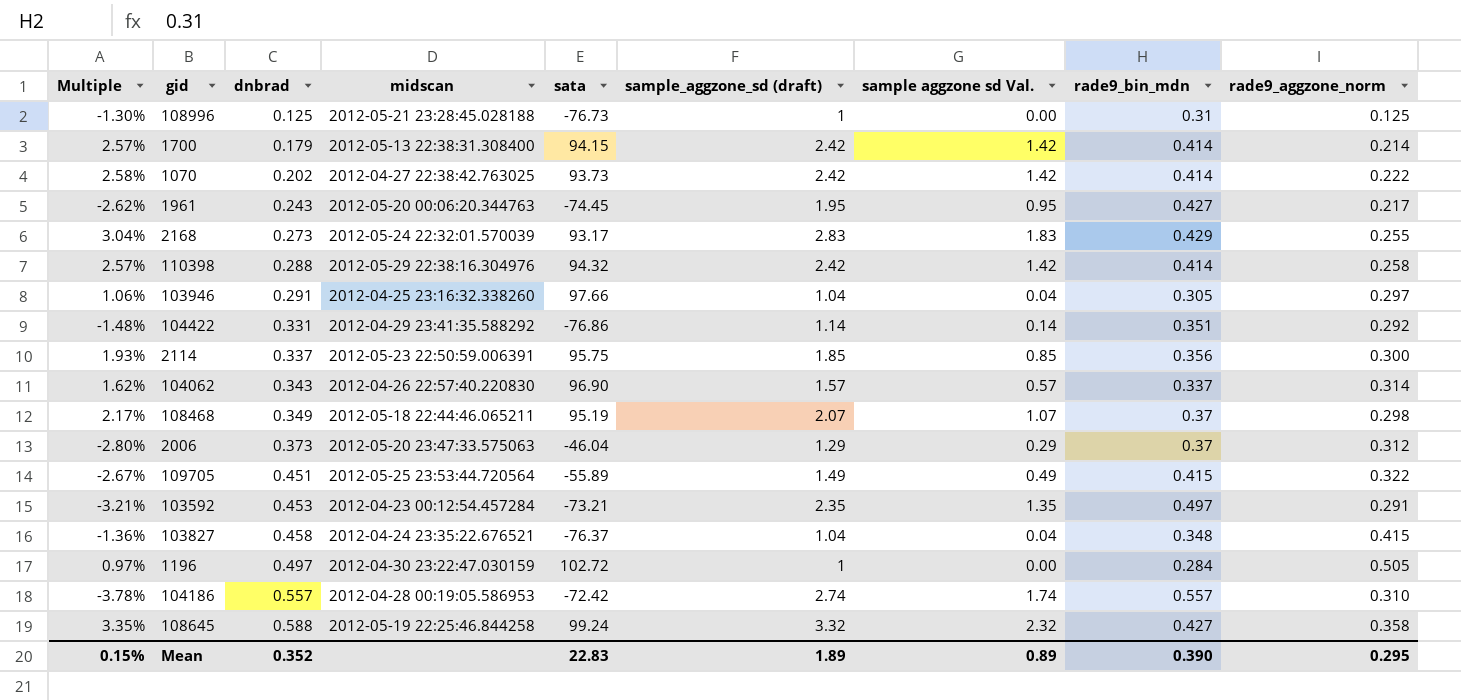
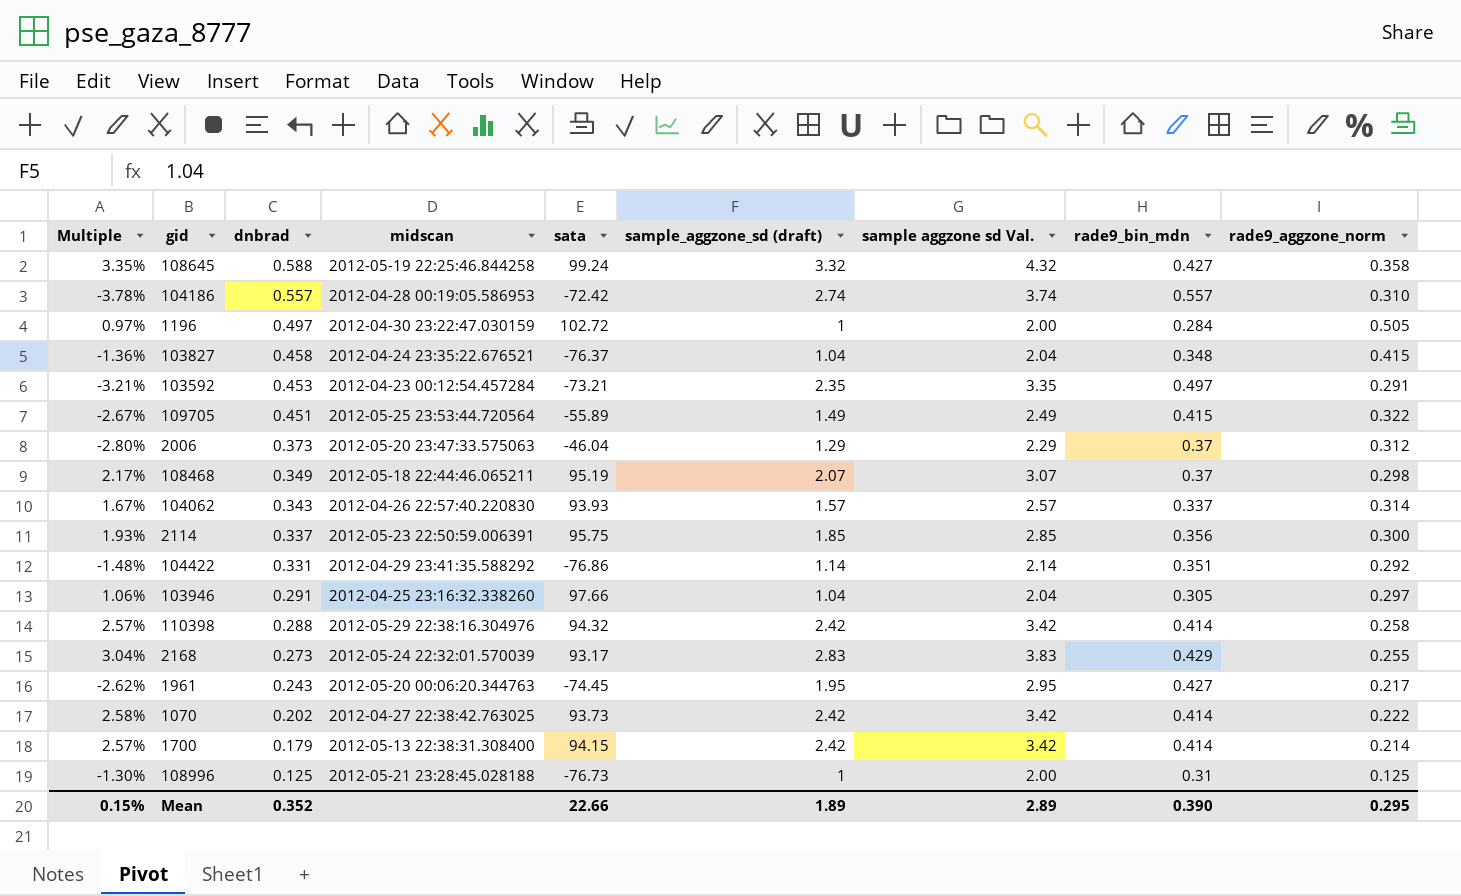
row order: dnbrad ascending -> dnbrad descending
column sample aggzone sd Val. | formula: [sample_aggzone_sd (draft)] - 1 -> [sample_aggzone_sd (draft)] + 1
104062 | Multiple: 1.62% -> 1.67%
104062 | sata: 96.90 -> 93.93
Mean | sata: 22.83 -> 22.66
Mean | sample aggzone sd Val.: 0.89 -> 2.89

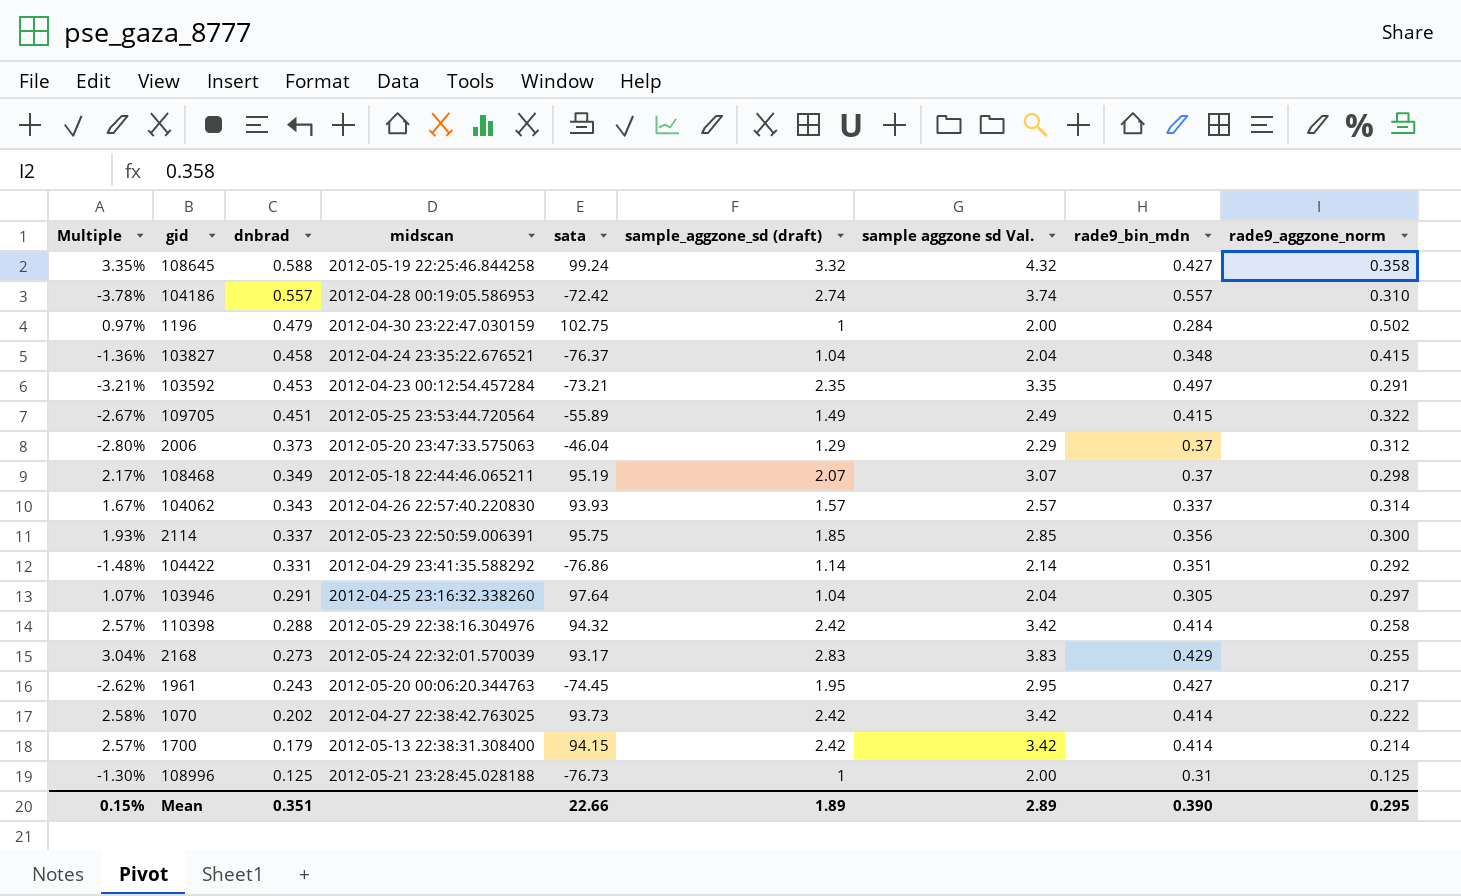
1196 | dnbrad: 0.497 -> 0.479
1196 | sata: 102.72 -> 102.75
1196 | rade9_aggzone_norm: 0.505 -> 0.502
103946 | Multiple: 1.06% -> 1.07%
103946 | sata: 97.66 -> 97.64
Mean | dnbrad: 0.352 -> 0.351

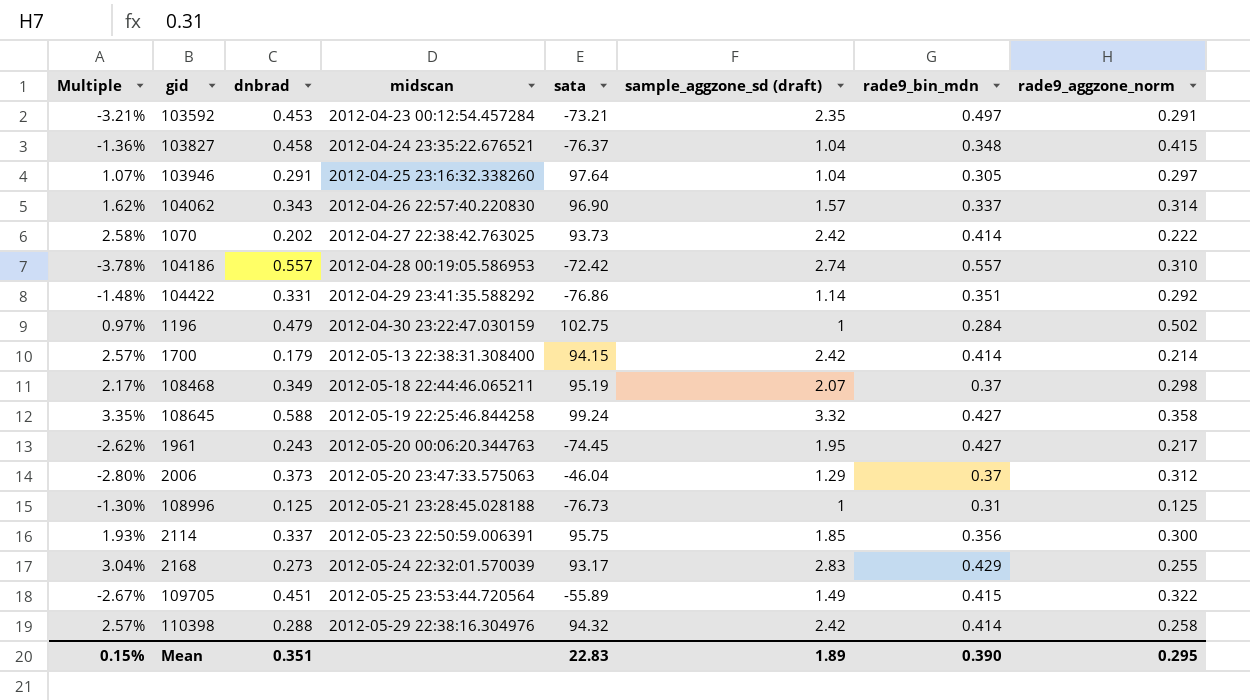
row order: dnbrad descending -> midscan ascending
column sample aggzone sd Val. | formula: [sample_aggzone_sd (draft)] + 1 -> none
104062 | Multiple: 1.67% -> 1.62%
104062 | sata: 93.93 -> 96.90
Mean | sata: 22.66 -> 22.83

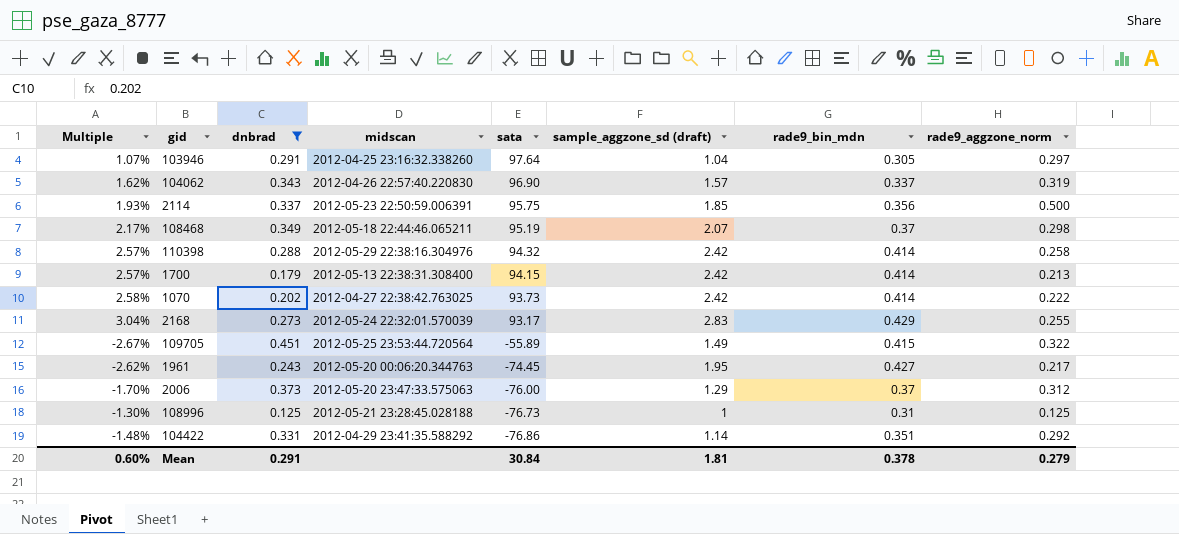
filter: none -> dnbrad <= 0.451
row order: midscan ascending -> sata descending
104062 | rade9_aggzone_norm: 0.314 -> 0.319
2114 | rade9_aggzone_norm: 0.300 -> 0.500
1700 | rade9_aggzone_norm: 0.214 -> 0.213
2006 | Multiple: -2.80% -> -1.70%
2006 | sata: -46.04 -> -76.00
Mean | Multiple: 0.15% -> 0.60%
Mean | dnbrad: 0.351 -> 0.291
Mean | sata: 22.83 -> 30.84
Mean | sample_aggzone_sd (draft): 1.89 -> 1.81
Mean | rade9_bin_mdn: 0.390 -> 0.378
Mean | rade9_aggzone_norm: 0.295 -> 0.279

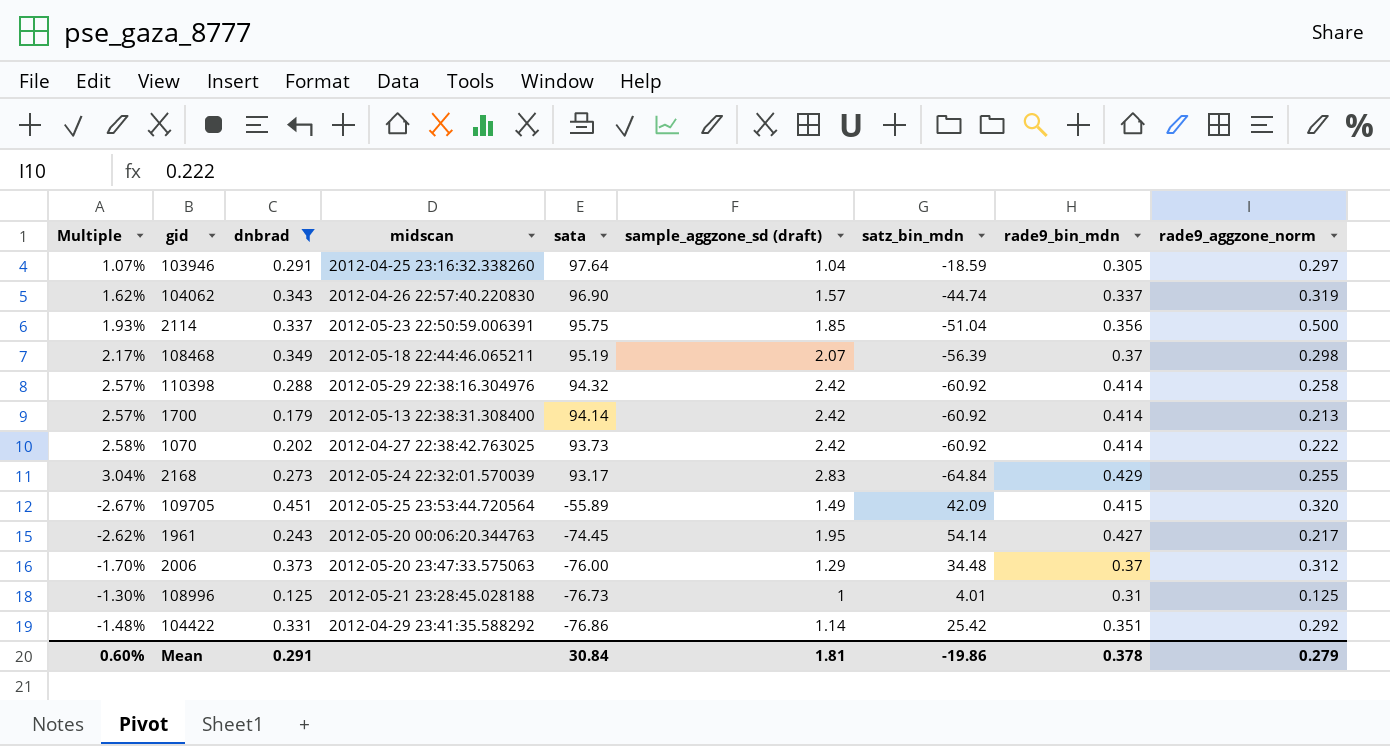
column satz_bin_mdn | position: none -> 7
1700 | sata: 94.15 -> 94.14
109705 | rade9_aggzone_norm: 0.322 -> 0.320

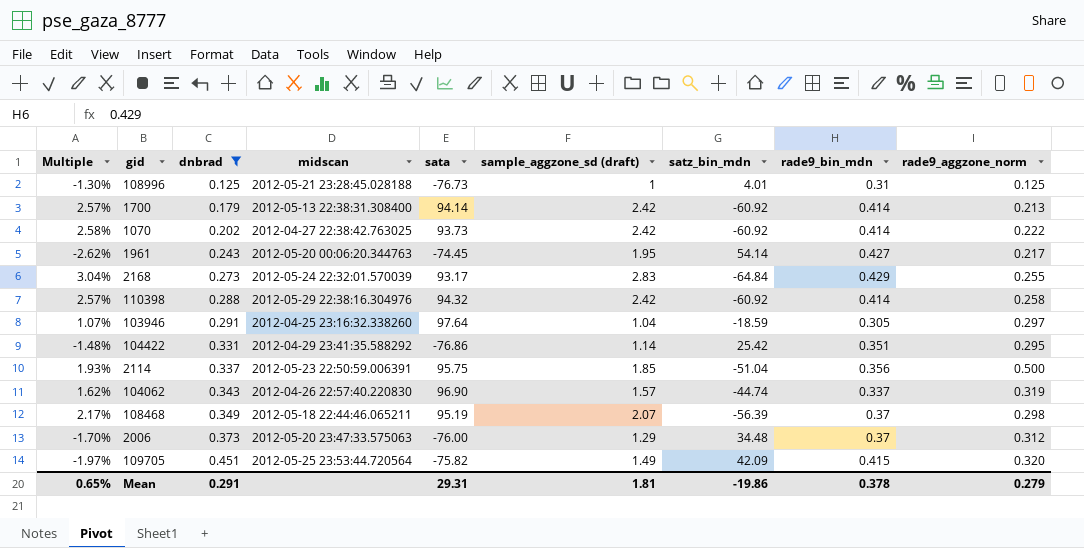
row order: sata descending -> dnbrad ascending
104422 | rade9_aggzone_norm: 0.292 -> 0.295
109705 | Multiple: -2.67% -> -1.97%
109705 | sata: -55.89 -> -75.82
Mean | Multiple: 0.60% -> 0.65%
Mean | sata: 30.84 -> 29.31

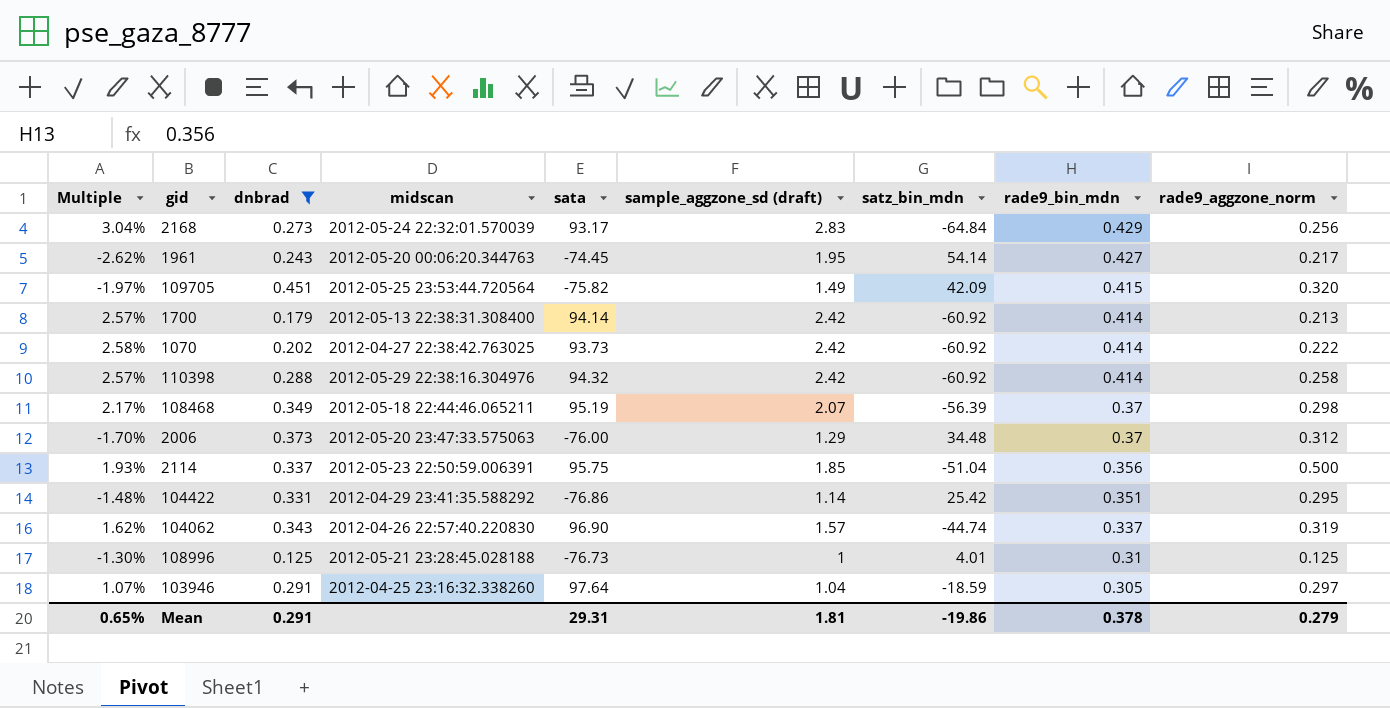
row order: dnbrad ascending -> rade9_bin_mdn descending
2168 | rade9_aggzone_norm: 0.255 -> 0.256

